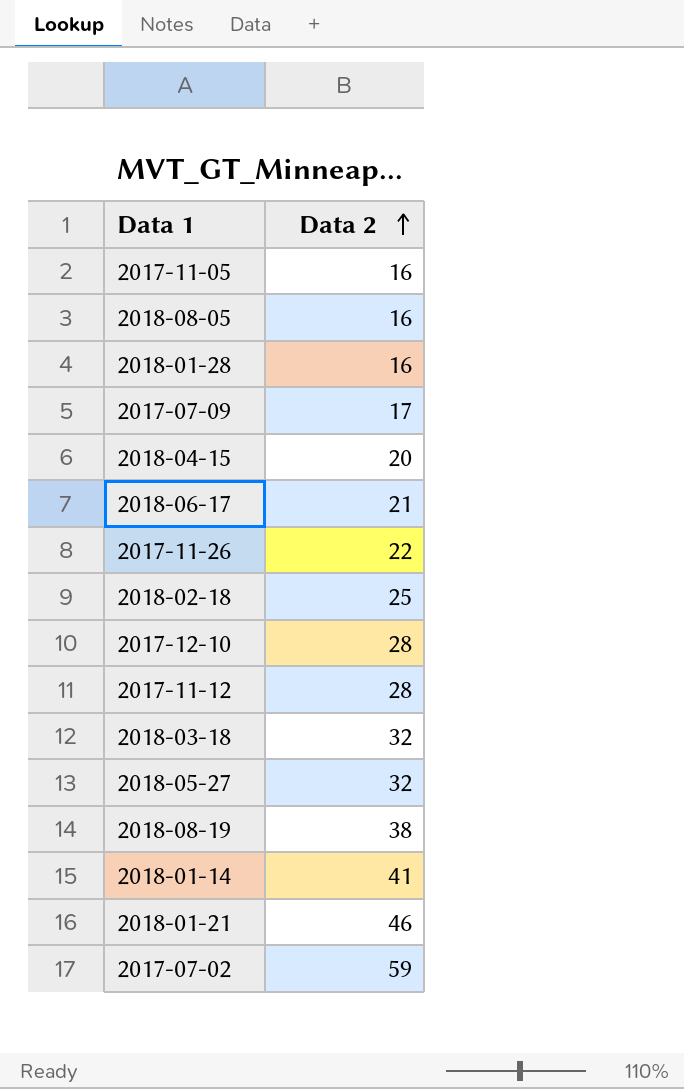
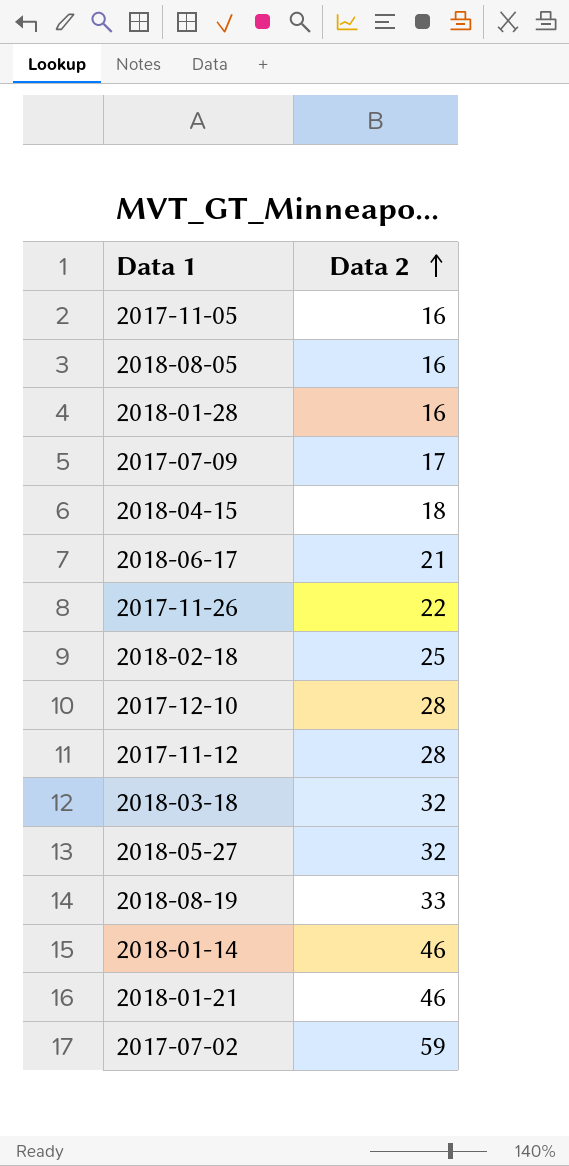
2018-04-15 | Data 2: 20 -> 18
2018-08-19 | Data 2: 38 -> 33
2018-01-14 | Data 2: 41 -> 46

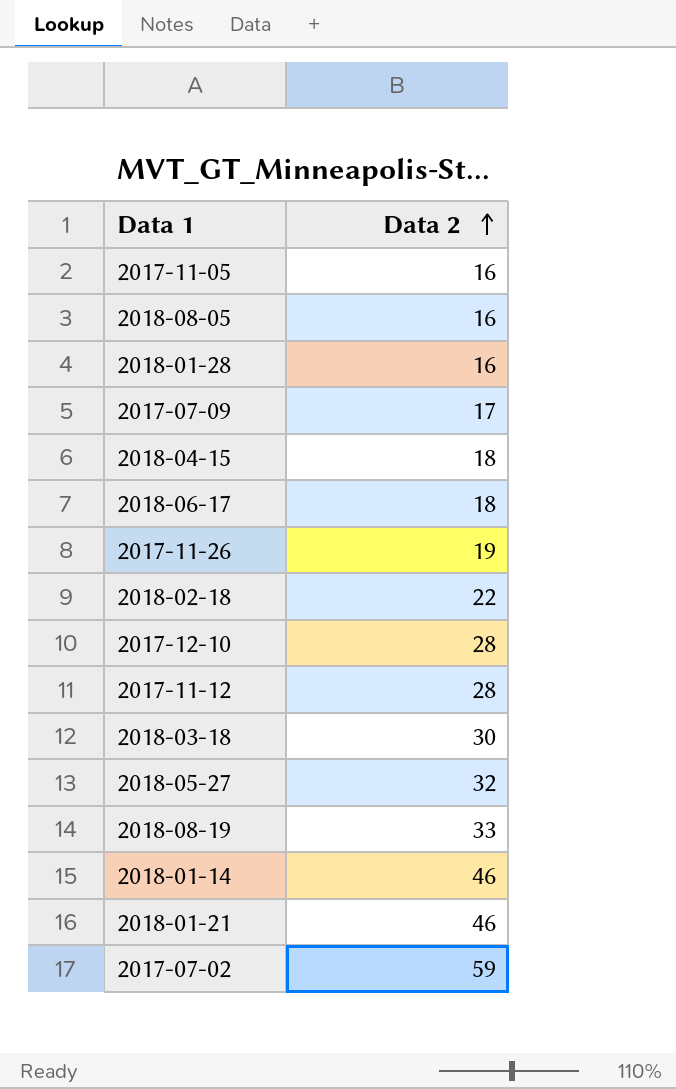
2018-06-17 | Data 2: 21 -> 18
2017-11-26 | Data 2: 22 -> 19
2018-02-18 | Data 2: 25 -> 22
2018-03-18 | Data 2: 32 -> 30

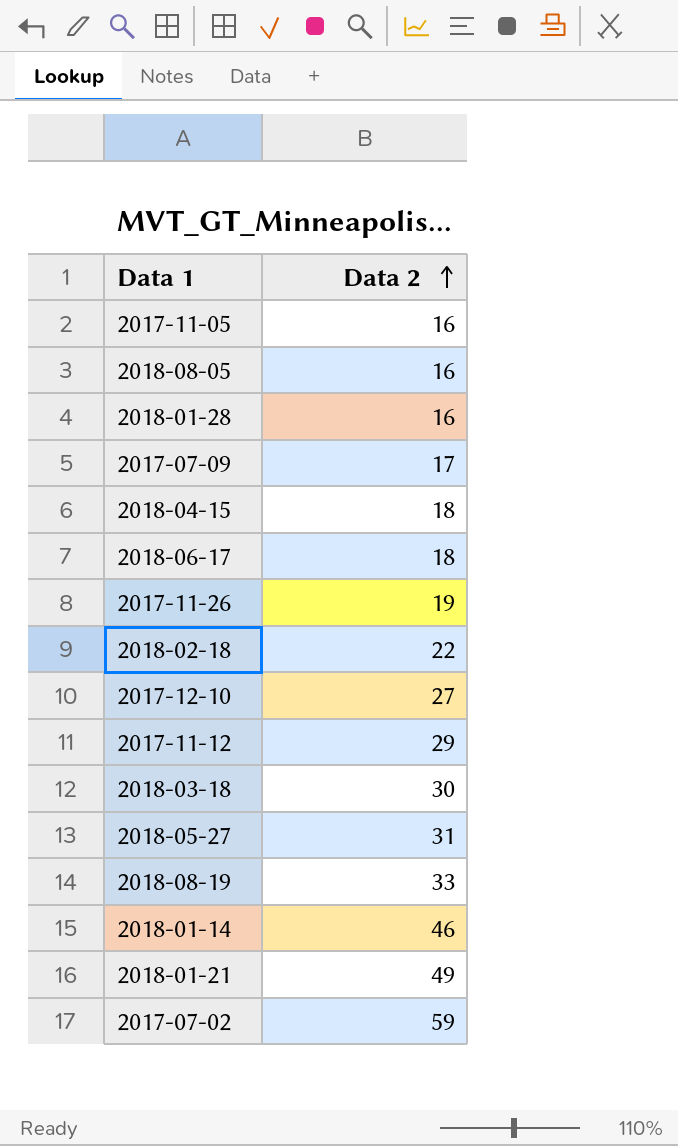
2017-12-10 | Data 2: 28 -> 27
2017-11-12 | Data 2: 28 -> 29
2018-05-27 | Data 2: 32 -> 31
2018-01-21 | Data 2: 46 -> 49

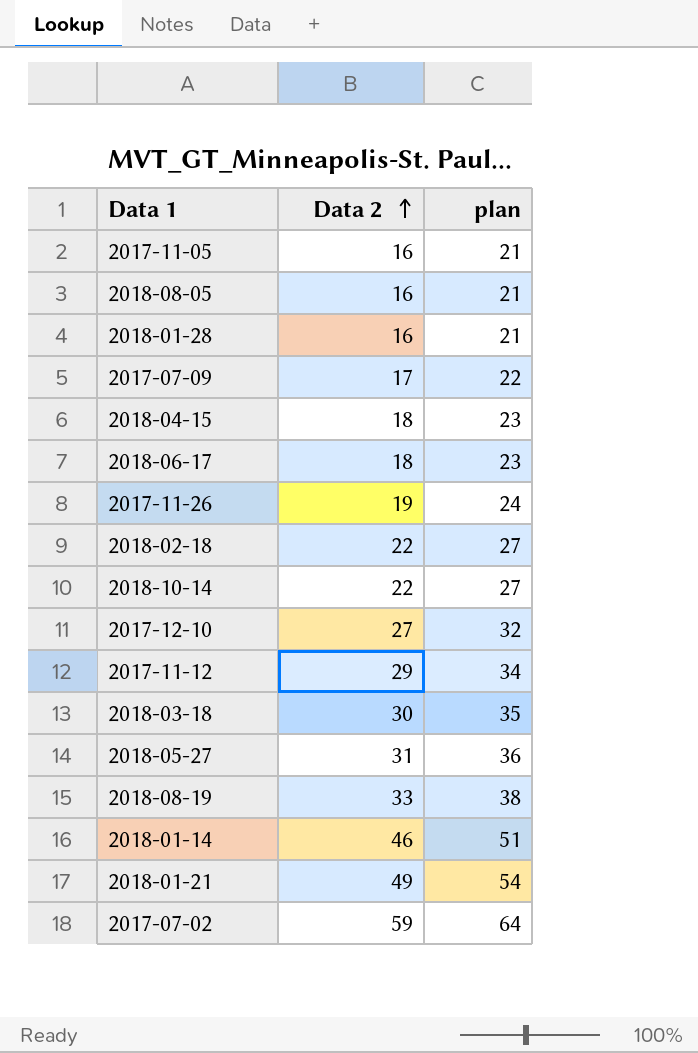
column plan | formula: none -> [Data 2] + 5
row 2018-10-14: none -> 22 | 27

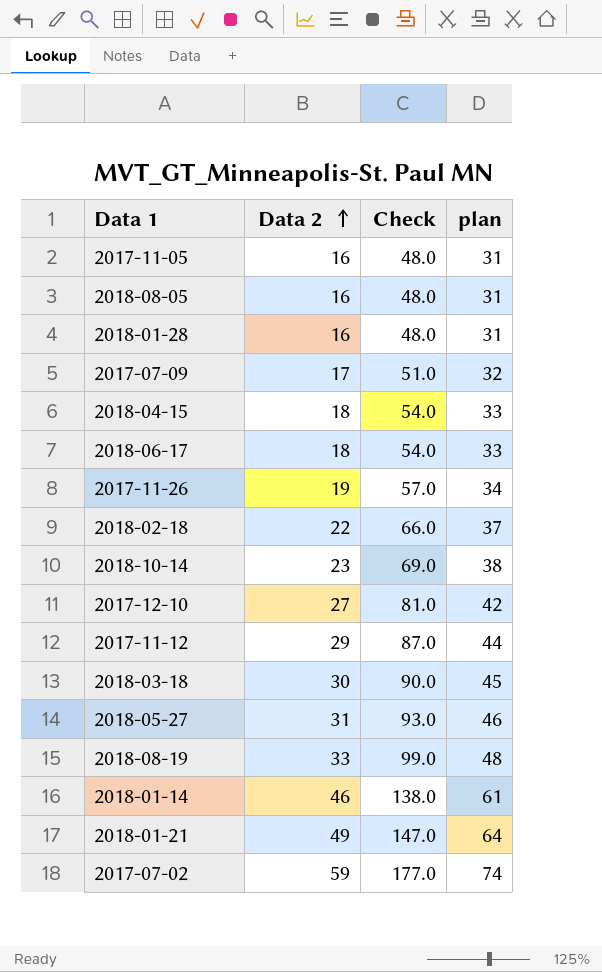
column Check | formula: none -> [Data 2] * 3
column plan | formula: [Data 2] + 5 -> [Data 2] + 15
2018-10-14 | Data 2: 22 -> 23

